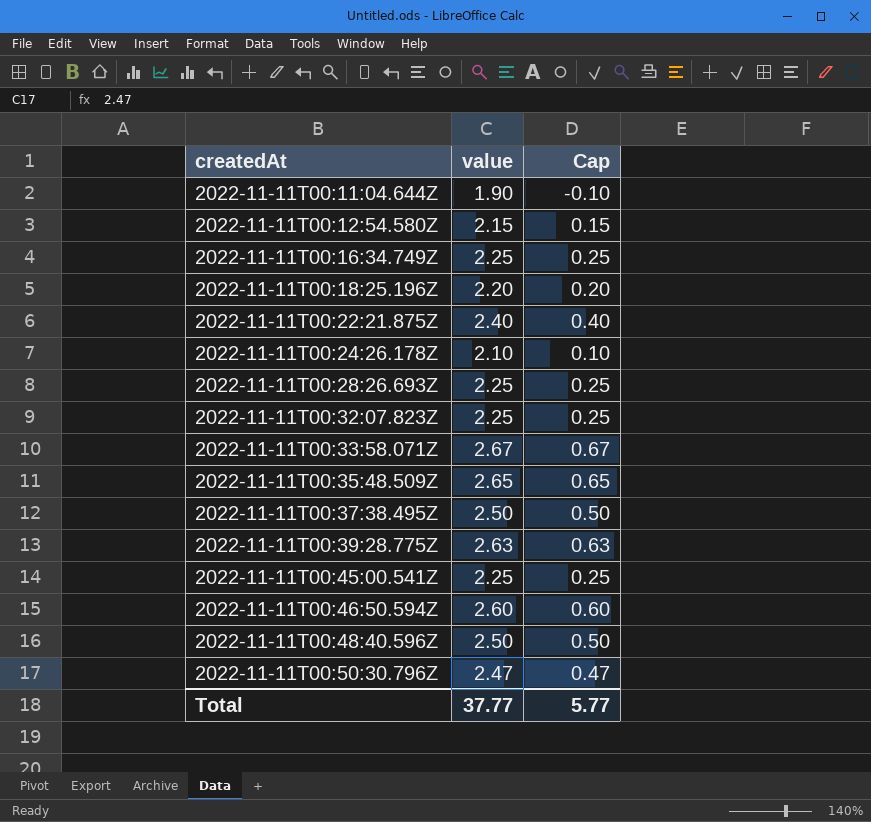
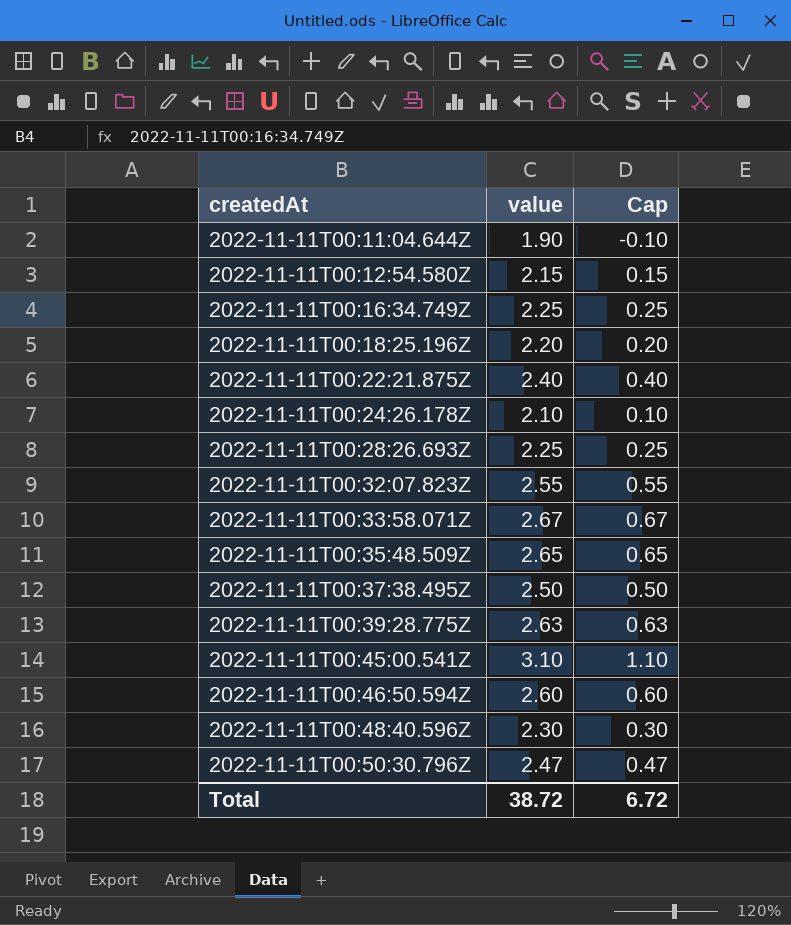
2022-11-11T00:32:07.823Z | value: 2.25 -> 2.55
2022-11-11T00:32:07.823Z | Cap: 0.25 -> 0.55
2022-11-11T00:45:00.541Z | value: 2.25 -> 3.10
2022-11-11T00:45:00.541Z | Cap: 0.25 -> 1.10
2022-11-11T00:48:40.596Z | value: 2.50 -> 2.30
2022-11-11T00:48:40.596Z | Cap: 0.50 -> 0.30
Total | value: 37.77 -> 38.72
Total | Cap: 5.77 -> 6.72

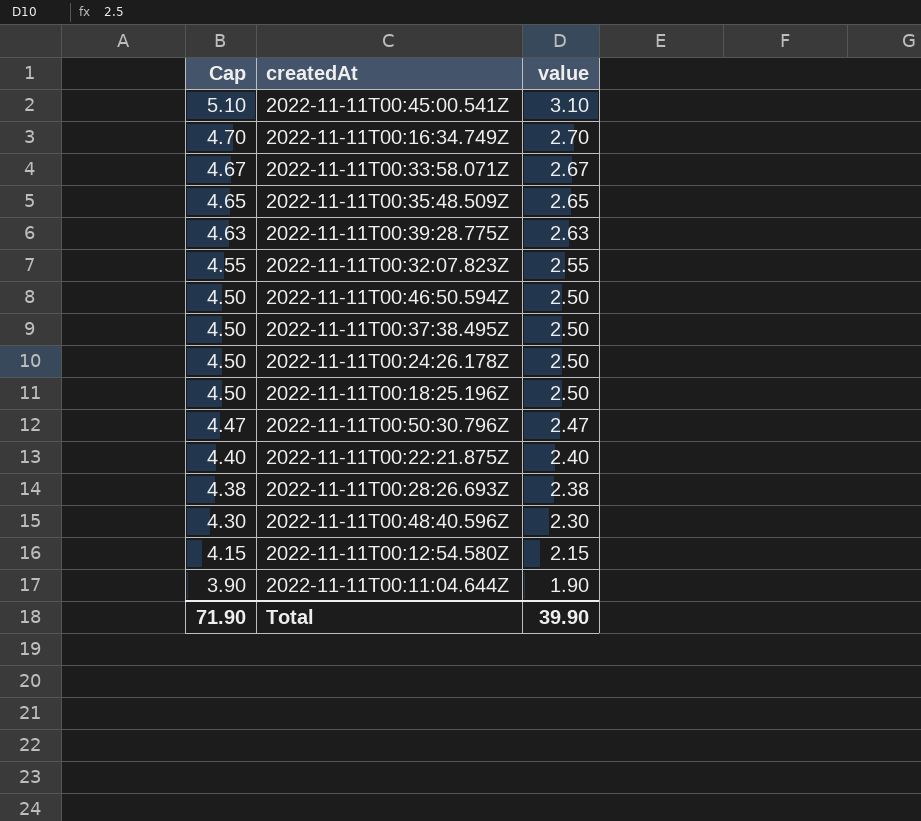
row order: createdAt ascending -> Cap descending
column Cap | formula: [value] - 2 -> [value] + 2
column Cap | position: 3 -> 1
2022-11-11T00:16:34.749Z | value: 2.25 -> 2.70
2022-11-11T00:46:50.594Z | value: 2.60 -> 2.50
2022-11-11T00:24:26.178Z | value: 2.10 -> 2.50
2022-11-11T00:18:25.196Z | value: 2.20 -> 2.50
2022-11-11T00:28:26.693Z | value: 2.25 -> 2.38
Total | Cap: 6.72 -> 71.90
Total | value: 38.72 -> 39.90

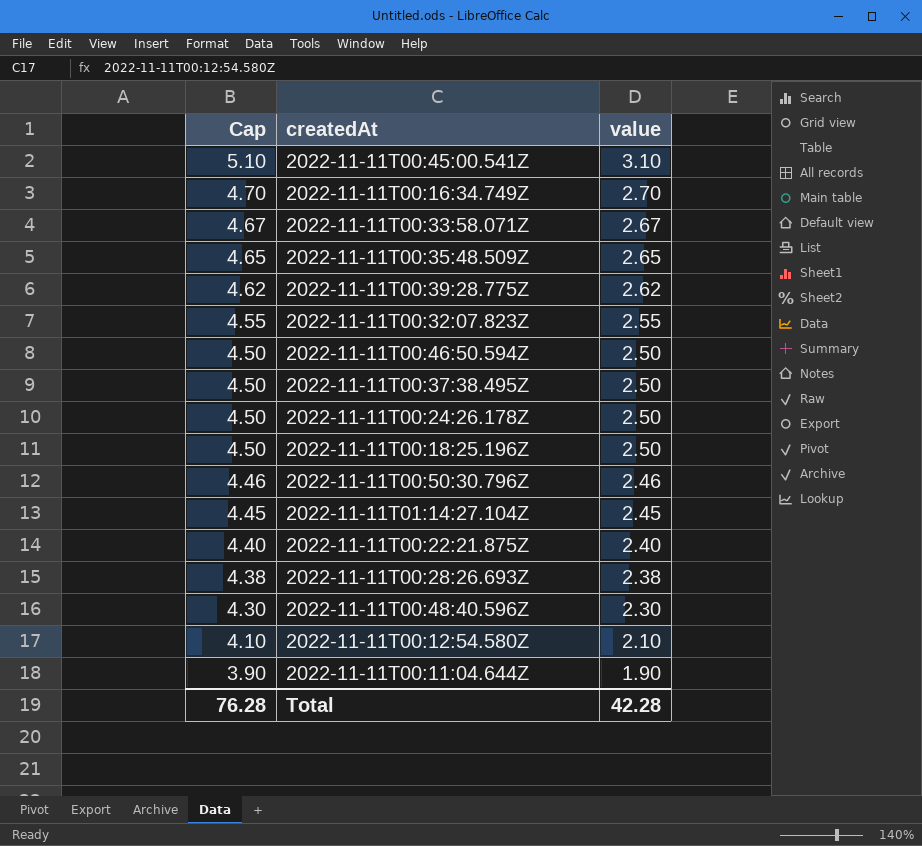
2022-11-11T00:39:28.775Z | Cap: 4.63 -> 4.62
2022-11-11T00:39:28.775Z | value: 2.63 -> 2.62
2022-11-11T00:50:30.796Z | Cap: 4.47 -> 4.46
2022-11-11T00:50:30.796Z | value: 2.47 -> 2.46
row 2022-11-11T01:14:27.104Z: none -> 4.45 | 2.45
2022-11-11T00:12:54.580Z | Cap: 4.15 -> 4.10
2022-11-11T00:12:54.580Z | value: 2.15 -> 2.10
Total | Cap: 71.90 -> 76.28
Total | value: 39.90 -> 42.28

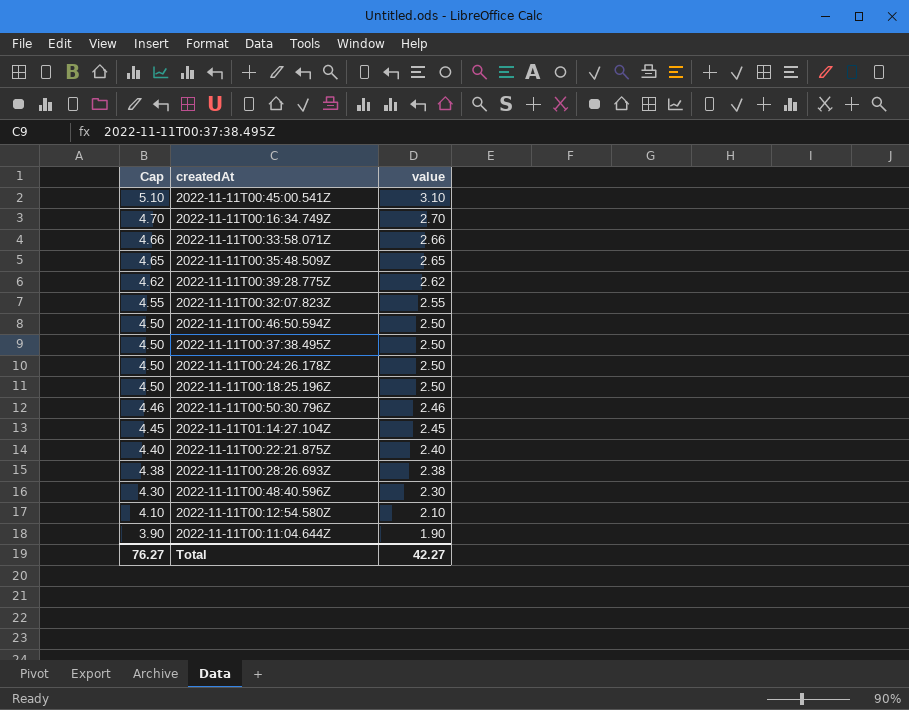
2022-11-11T00:33:58.071Z | Cap: 4.67 -> 4.66
2022-11-11T00:33:58.071Z | value: 2.67 -> 2.66
Total | Cap: 76.28 -> 76.27
Total | value: 42.28 -> 42.27

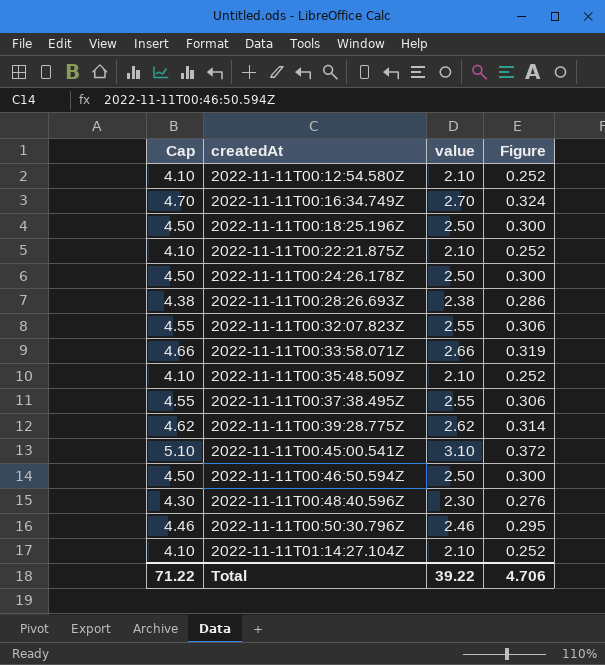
row order: Cap descending -> createdAt ascending
column Figure | formula: none -> [value] * 0.12
row 2022-11-11T00:11:04.644Z: 3.90 | 1.90 -> none
2022-11-11T00:22:21.875Z | Cap: 4.40 -> 4.10
2022-11-11T00:22:21.875Z | value: 2.40 -> 2.10
2022-11-11T00:35:48.509Z | Cap: 4.65 -> 4.10
2022-11-11T00:35:48.509Z | value: 2.65 -> 2.10
2022-11-11T00:37:38.495Z | Cap: 4.50 -> 4.55
2022-11-11T00:37:38.495Z | value: 2.50 -> 2.55
2022-11-11T01:14:27.104Z | Cap: 4.45 -> 4.10
2022-11-11T01:14:27.104Z | value: 2.45 -> 2.10
Total | Cap: 76.27 -> 71.22
Total | value: 42.27 -> 39.22

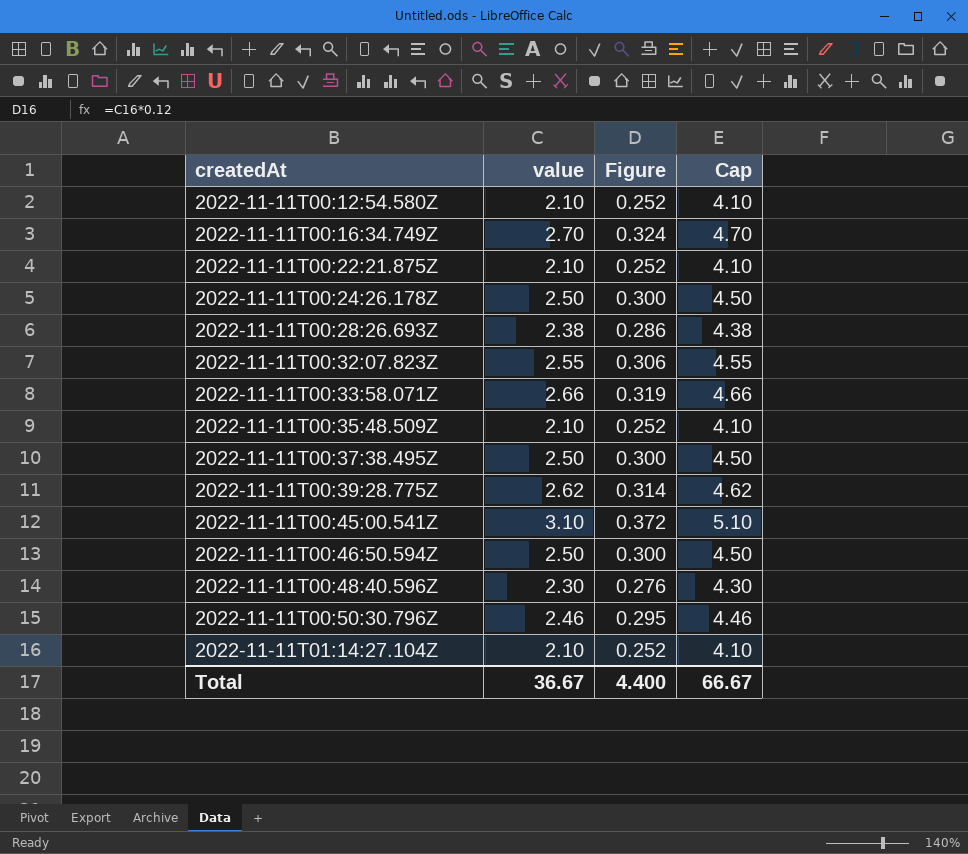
column Cap | position: 1 -> 4
row 2022-11-11T00:18:25.196Z: 4.50 | 2.50 | 0.300 -> none
2022-11-11T00:37:38.495Z | value: 2.55 -> 2.50
2022-11-11T00:37:38.495Z | Figure: 0.306 -> 0.300
2022-11-11T00:37:38.495Z | Cap: 4.55 -> 4.50
Total | value: 39.22 -> 36.67
Total | Figure: 4.706 -> 4.400
Total | Cap: 71.22 -> 66.67

